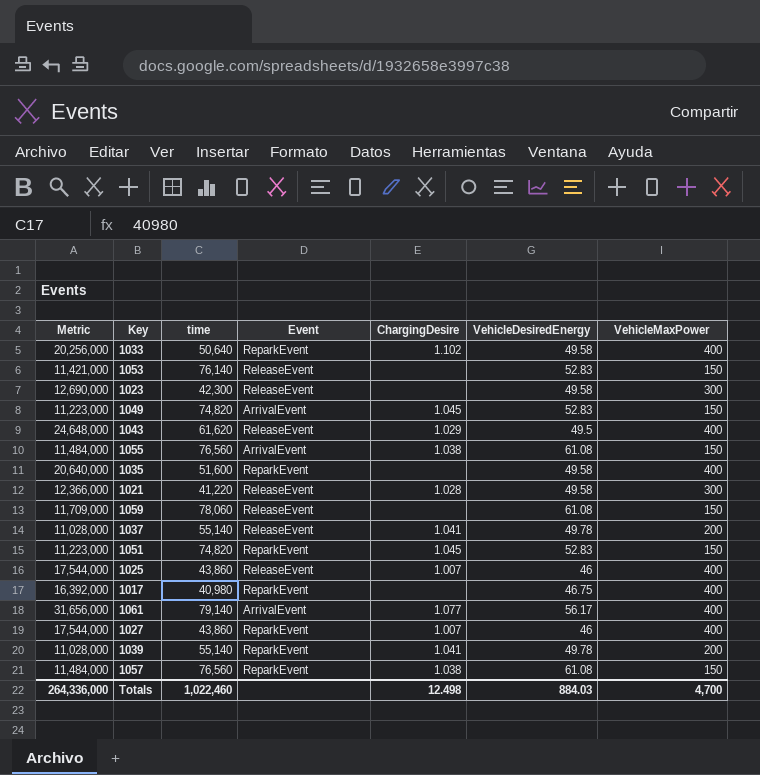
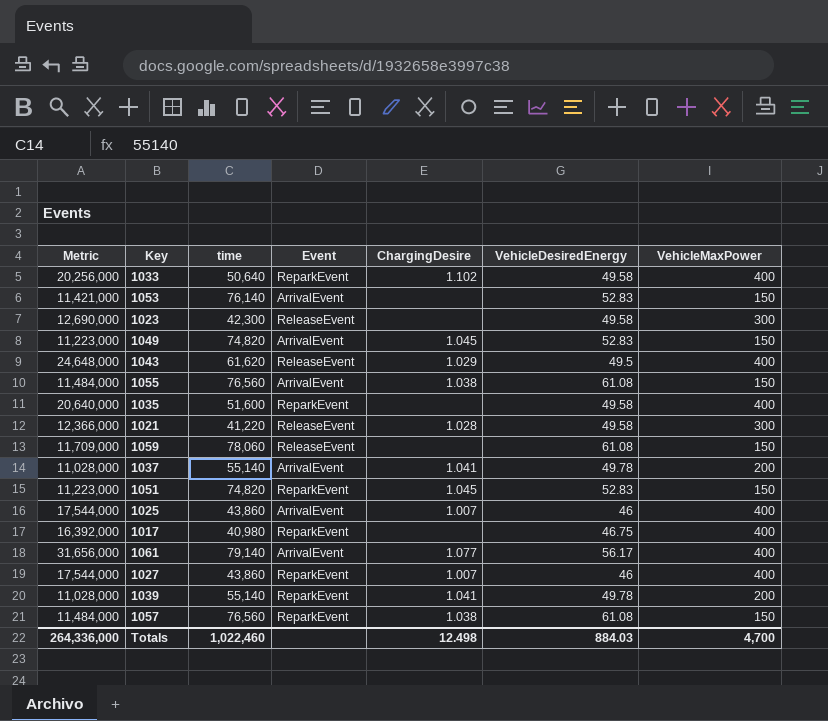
1053 | Event: ReleaseEvent -> ArrivalEvent
1037 | Event: ReleaseEvent -> ArrivalEvent
1025 | Event: ReleaseEvent -> ArrivalEvent

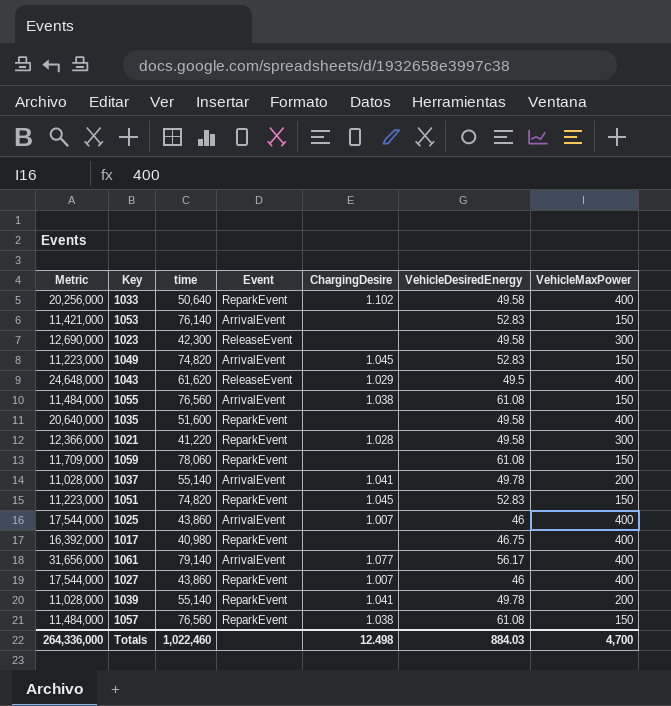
1021 | Event: ReleaseEvent -> ReparkEvent
1059 | Event: ReleaseEvent -> ReparkEvent

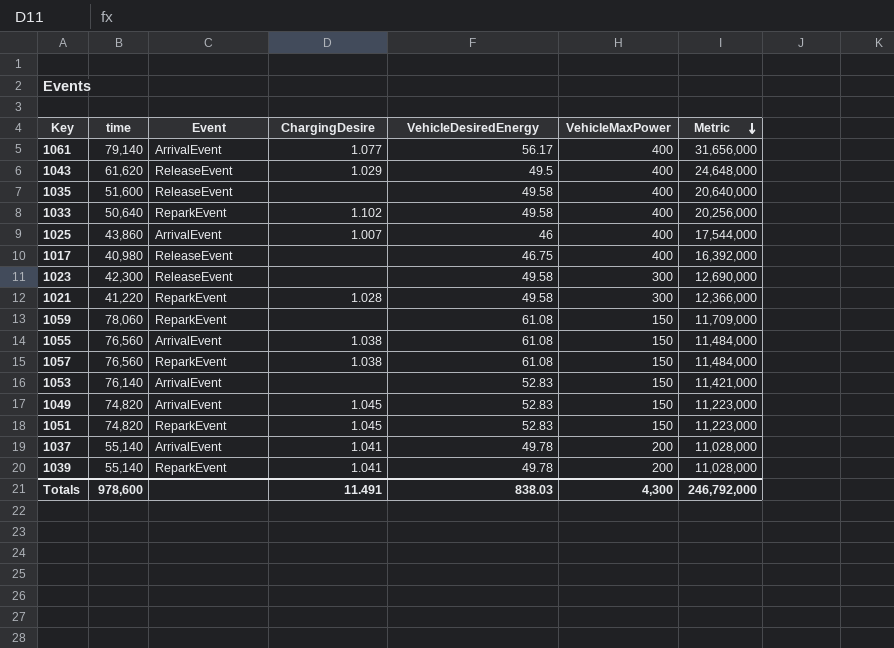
row order: none -> Metric descending
column Metric | position: 1 -> 7
row 1027: 17,544,000 | 43,860 | ReparkEvent | 1.007 | 46 | 400 -> none
1035 | Event: ReparkEvent -> ReleaseEvent
1017 | Event: ReparkEvent -> ReleaseEvent
Totals | time: 1,022,460 -> 978,600
Totals | ChargingDesire: 12.498 -> 11.491
Totals | VehicleDesiredEnergy: 884.03 -> 838.03
Totals | VehicleMaxPower: 4,700 -> 4,300
Totals | Metric: 264,336,000 -> 246,792,000

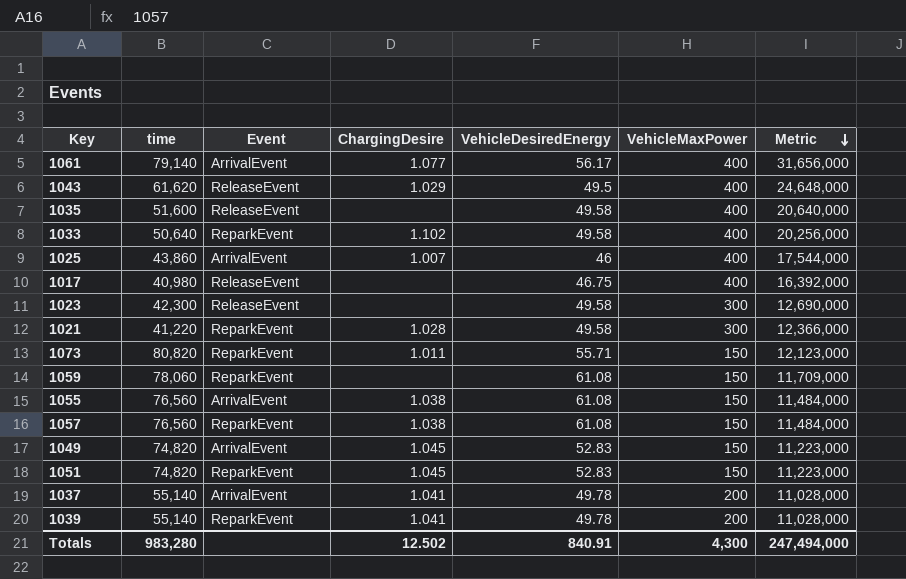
row 1053: 76,140 | ArrivalEvent | none | 52.83 | 150 | 11,421,000 -> none
row 1073: none -> 80,820 | ReparkEvent | 1.011 | 55.71 | 150 | 12,123,000
Totals | time: 978,600 -> 983,280
Totals | ChargingDesire: 11.491 -> 12.502
Totals | VehicleDesiredEnergy: 838.03 -> 840.91
Totals | Metric: 246,792,000 -> 247,494,000

